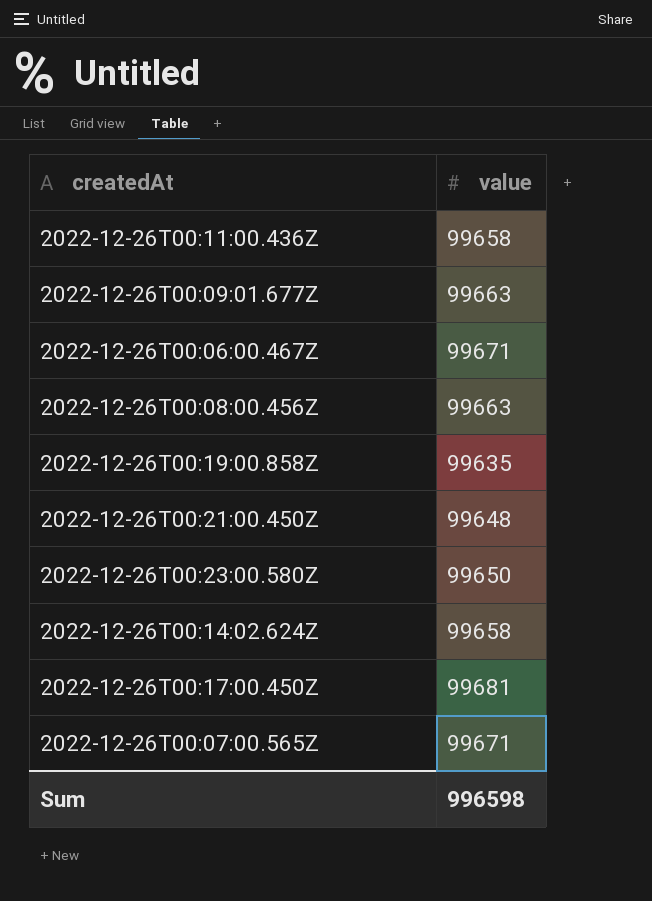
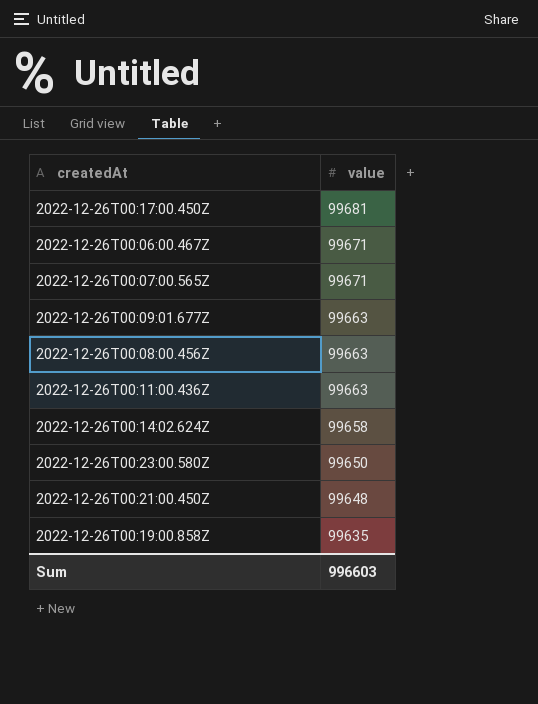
row order: none -> value descending
2022-12-26T00:11:00.436Z | value: 99658 -> 99663
Sum | value: 996598 -> 996603

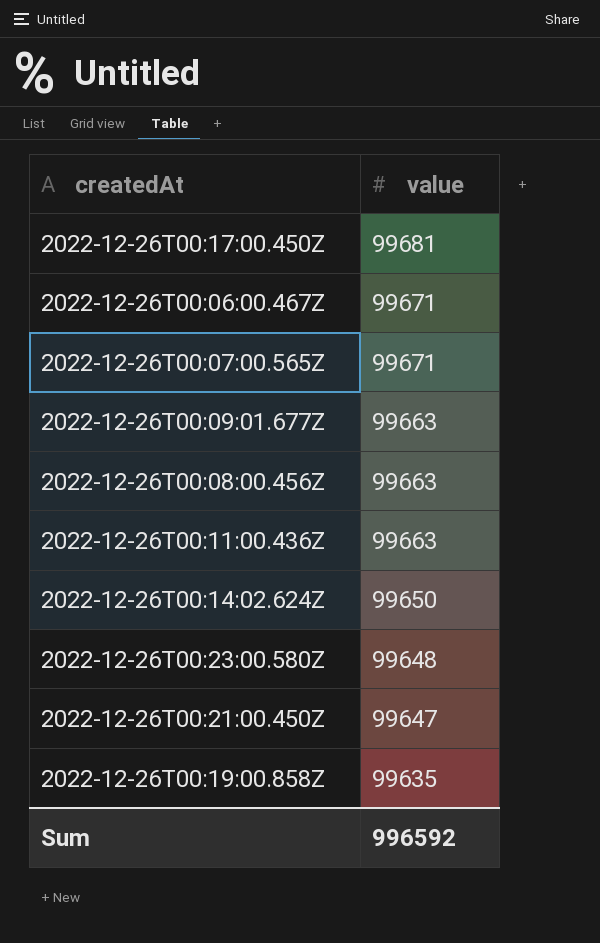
2022-12-26T00:14:02.624Z | value: 99658 -> 99650
2022-12-26T00:23:00.580Z | value: 99650 -> 99648
2022-12-26T00:21:00.450Z | value: 99648 -> 99647
Sum | value: 996603 -> 996592

